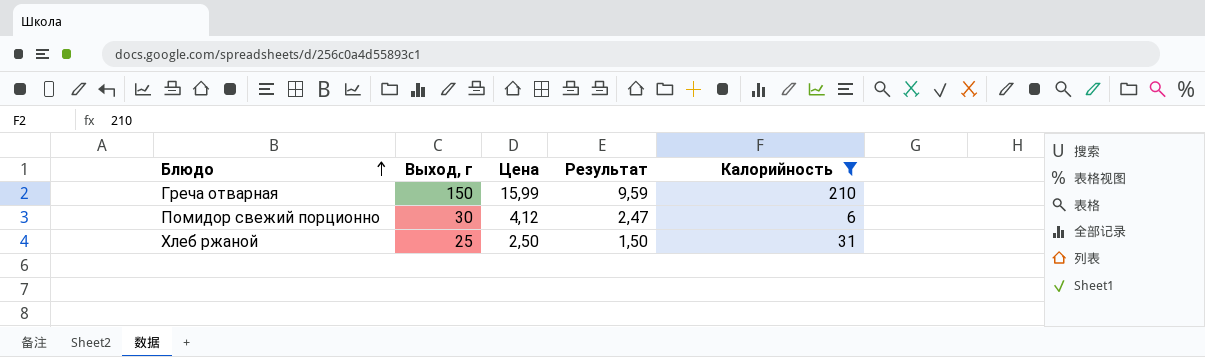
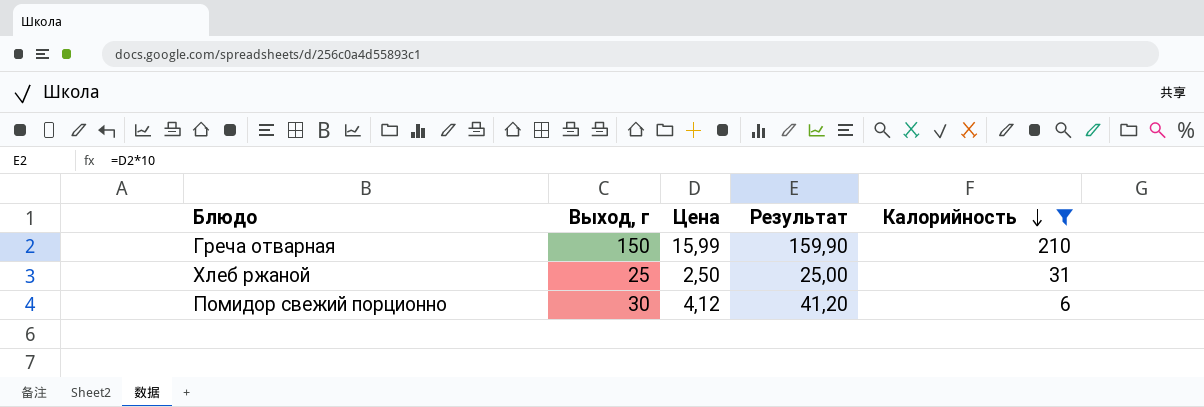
row order: Блюдо ascending -> Калорийность descending
column Результат | formula: [Цена] * 0,6 -> [Цена] * 10

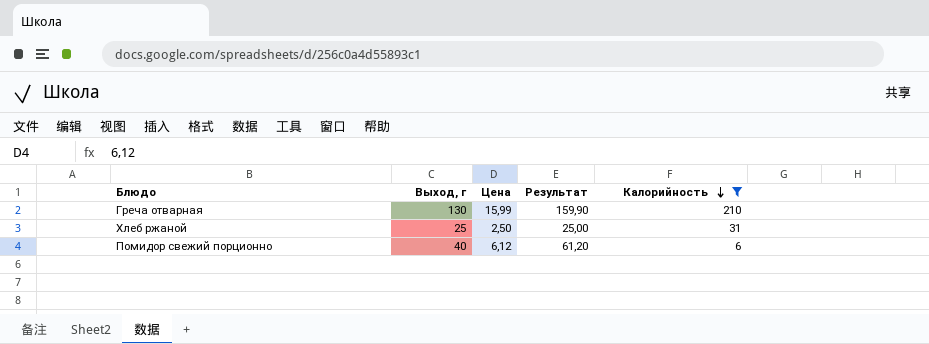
Греча отварная | Выход, г: 150 -> 130
Помидор свежий порционно | Выход, г: 30 -> 40
Помидор свежий порционно | Цена: 4,12 -> 6,12
Помидор свежий порционно | Результат: 41,20 -> 61,20

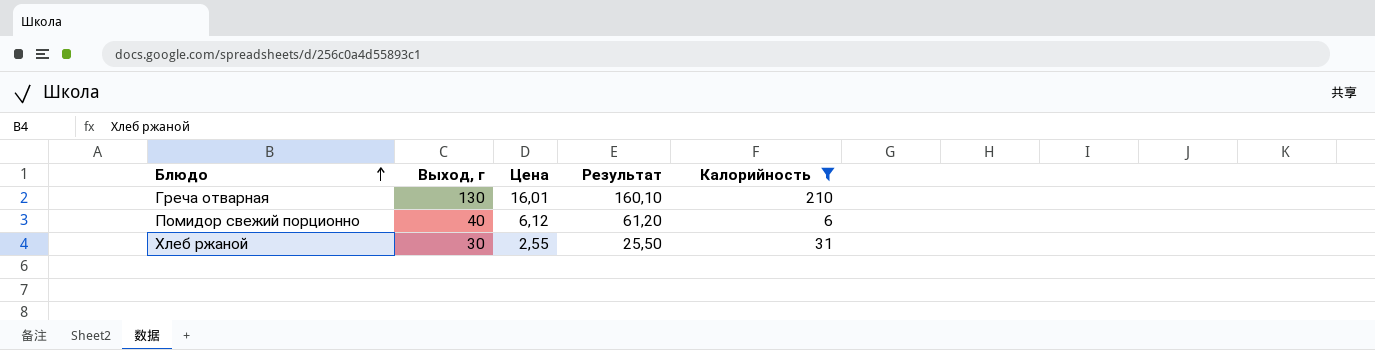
row order: Калорийность descending -> Блюдо ascending
Греча отварная | Цена: 15,99 -> 16,01
Греча отварная | Результат: 159,90 -> 160,10
Хлеб ржаной | Выход, г: 25 -> 30
Хлеб ржаной | Цена: 2,50 -> 2,55
Хлеб ржаной | Результат: 25,00 -> 25,50

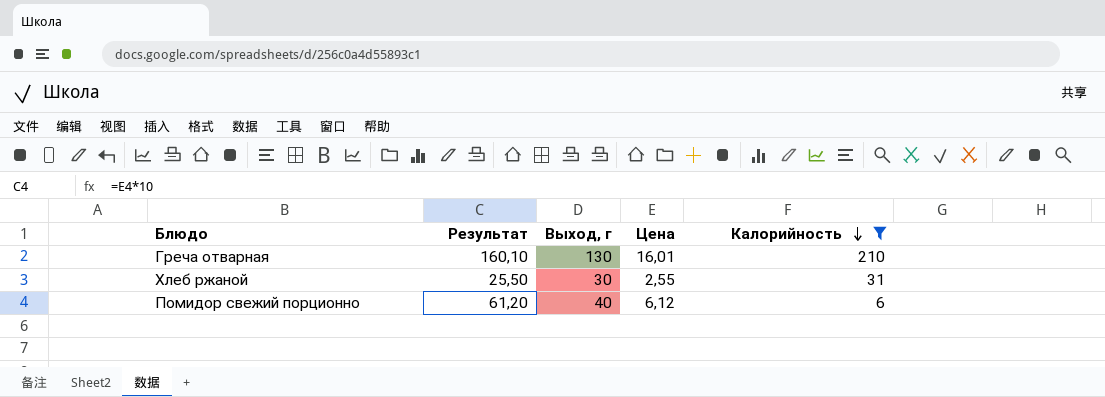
row order: Блюдо ascending -> Калорийность descending
column Результат | position: 4 -> 2

